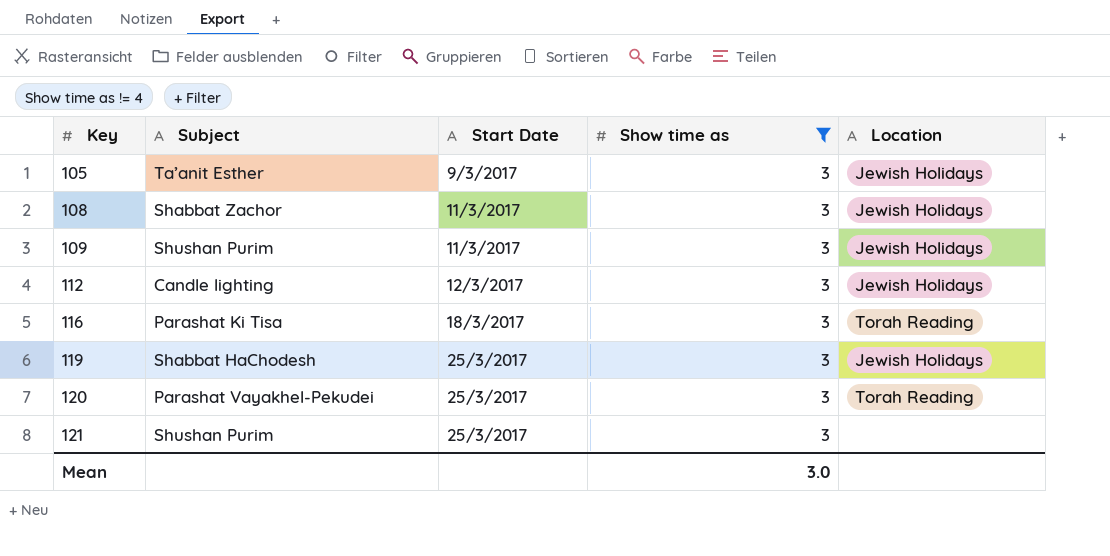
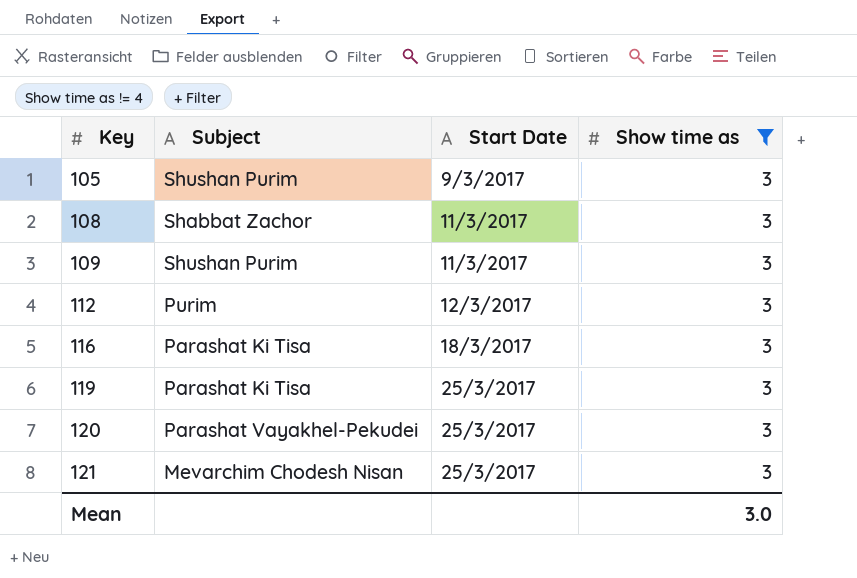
column Location | position: 5 -> none
105 | Subject: Ta’anit Esther -> Shushan Purim
112 | Subject: Candle lighting -> Purim
119 | Subject: Shabbat HaChodesh -> Parashat Ki Tisa
121 | Subject: Shushan Purim -> Mevarchim Chodesh Nisan

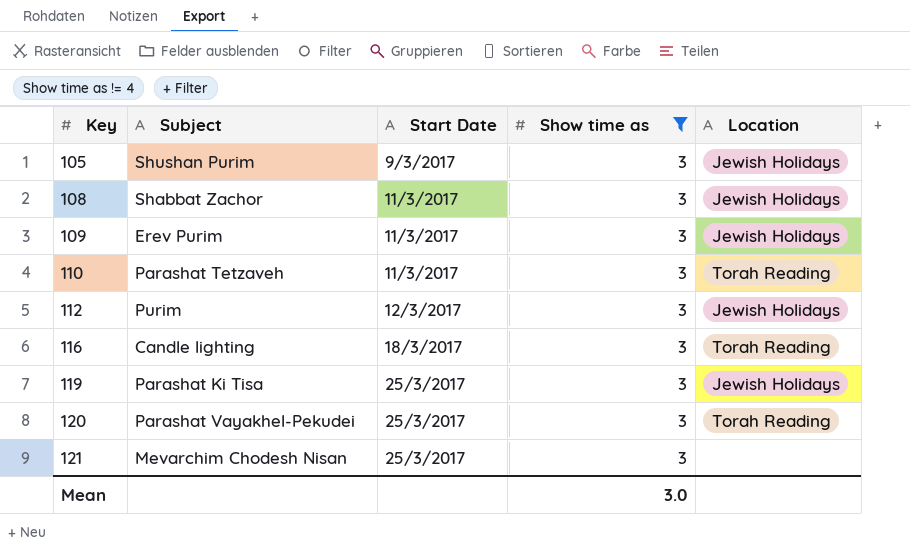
column Location | position: none -> 5
109 | Subject: Shushan Purim -> Erev Purim
row 110: none -> Parashat Tetzaveh | 11/3/2017 | 3 | Torah Reading
116 | Subject: Parashat Ki Tisa -> Candle lighting

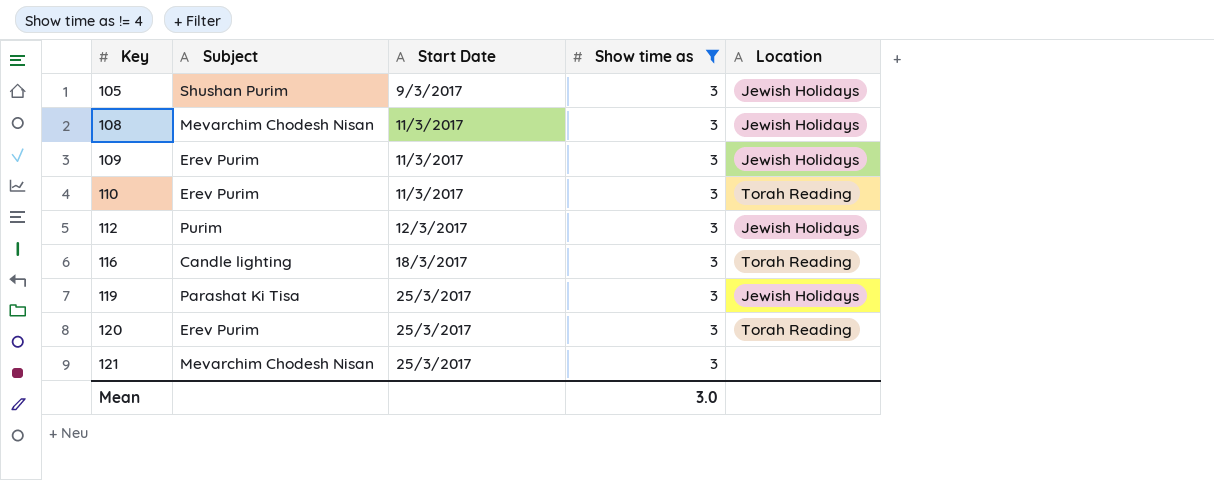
108 | Subject: Shabbat Zachor -> Mevarchim Chodesh Nisan
110 | Subject: Parashat Tetzaveh -> Erev Purim
120 | Subject: Parashat Vayakhel-Pekudei -> Erev Purim

